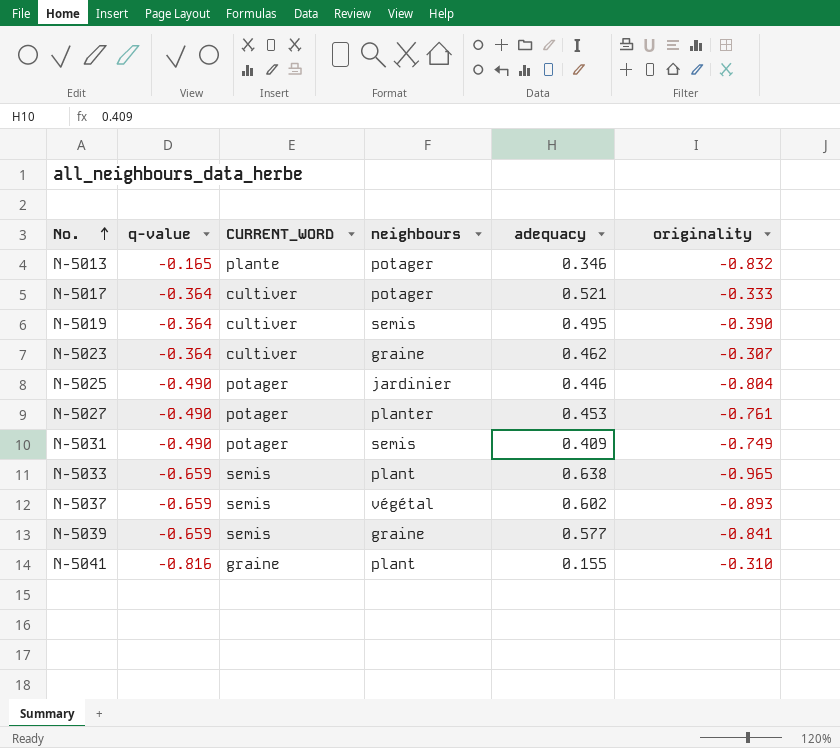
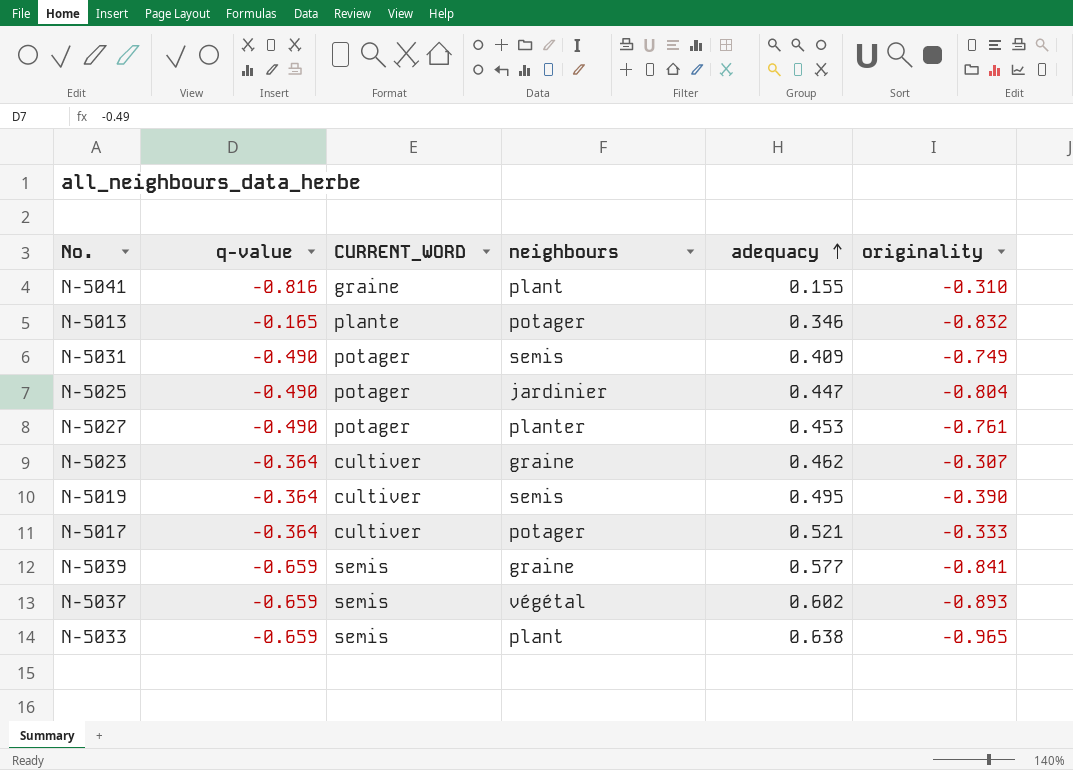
row order: No. ascending -> adequacy ascending
N-5025 | adequacy: 0.446 -> 0.447

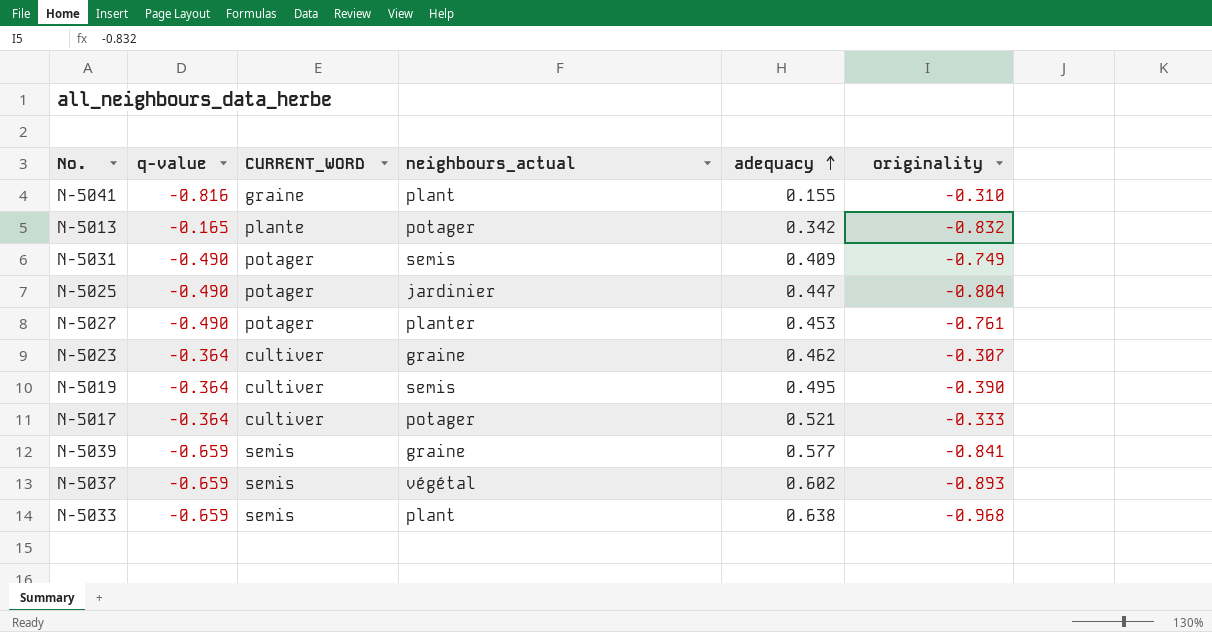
column name: neighbours -> neighbours_actual
N-5013 | adequacy: 0.346 -> 0.342
N-5033 | originality: -0.965 -> -0.968

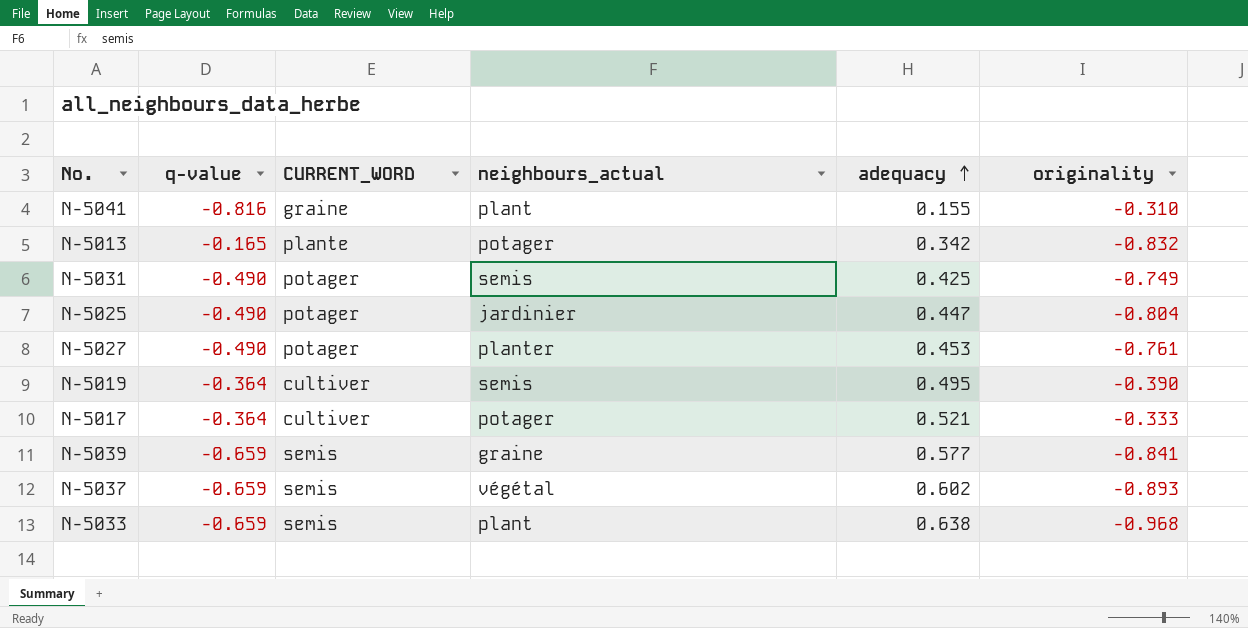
row N-5023: -0.364 | cultiver | graine | 0.462 | -0.307 -> none
N-5031 | adequacy: 0.409 -> 0.425

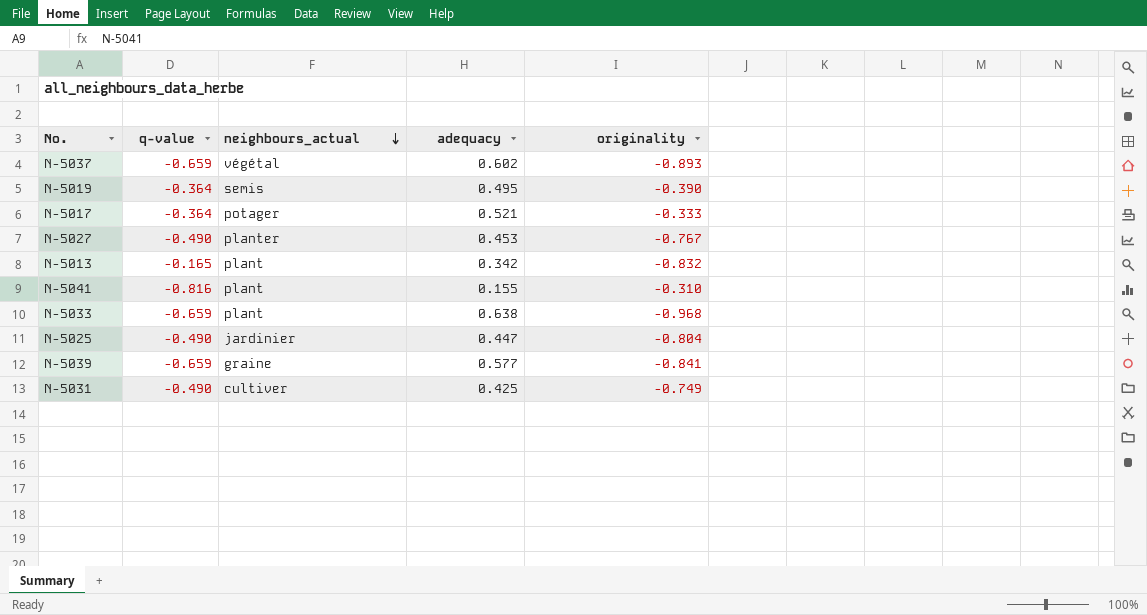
row order: adequacy ascending -> neighbours_actual descending
column CURRENT_WORD | position: 3 -> none
N-5027 | originality: -0.761 -> -0.767
N-5013 | neighbours_actual: potager -> plant
N-5031 | neighbours_actual: semis -> cultiver

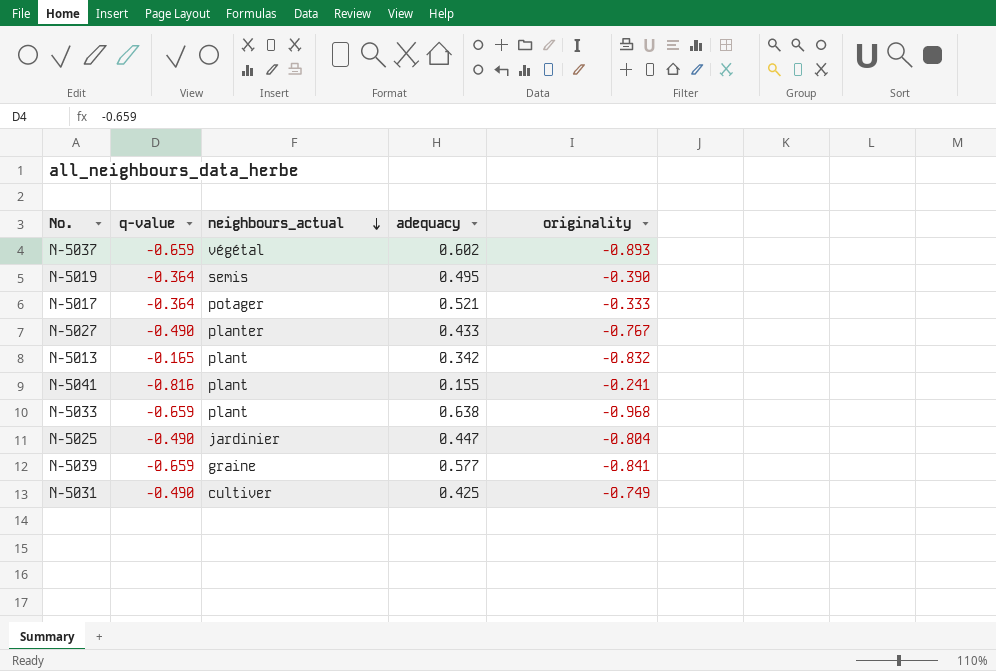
N-5027 | adequacy: 0.453 -> 0.433
N-5041 | originality: -0.310 -> -0.241

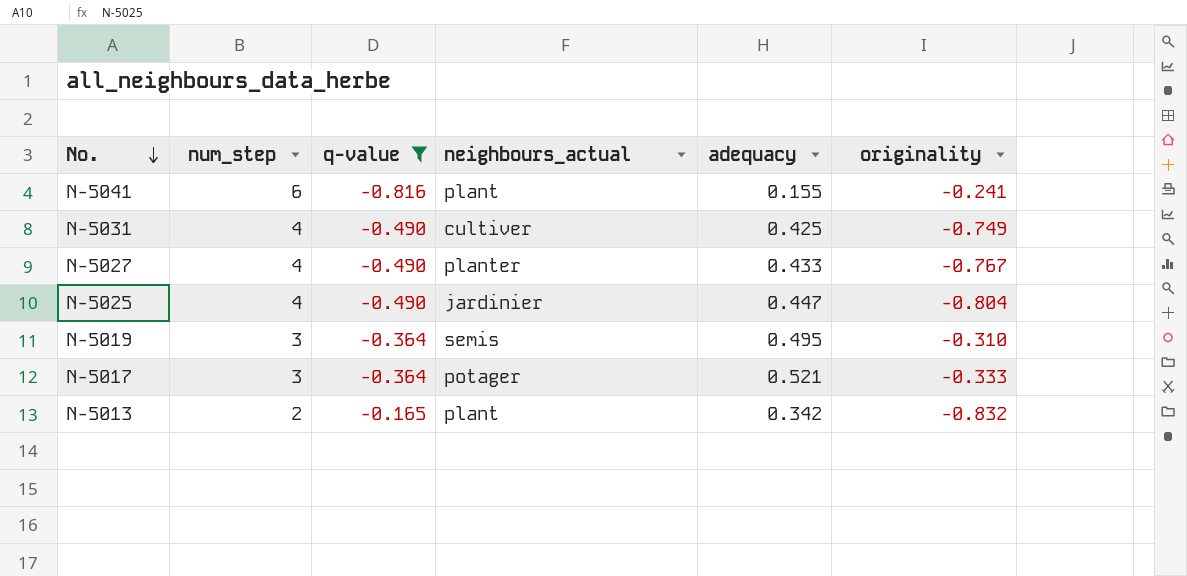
filter: none -> q-value != -0.659
row order: neighbours_actual descending -> No. descending
column num_step | position: none -> 2
N-5019 | originality: -0.390 -> -0.310

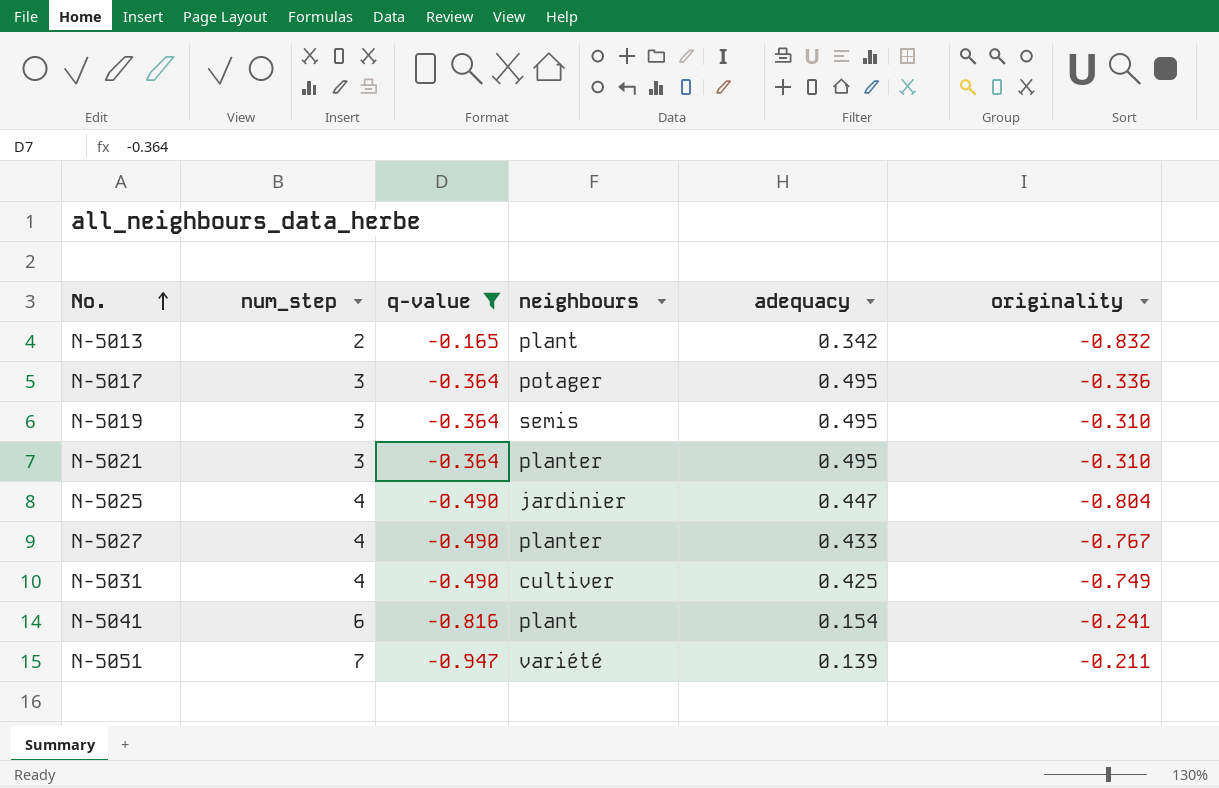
row order: No. descending -> No. ascending
column name: neighbours_actual -> neighbours
N-5017 | adequacy: 0.521 -> 0.495
N-5017 | originality: -0.333 -> -0.336
row N-5021: none -> 3 | -0.364 | planter | 0.495 | -0.310
N-5041 | adequacy: 0.155 -> 0.154
row N-5051: none -> 7 | -0.947 | variété | 0.139 | -0.211

